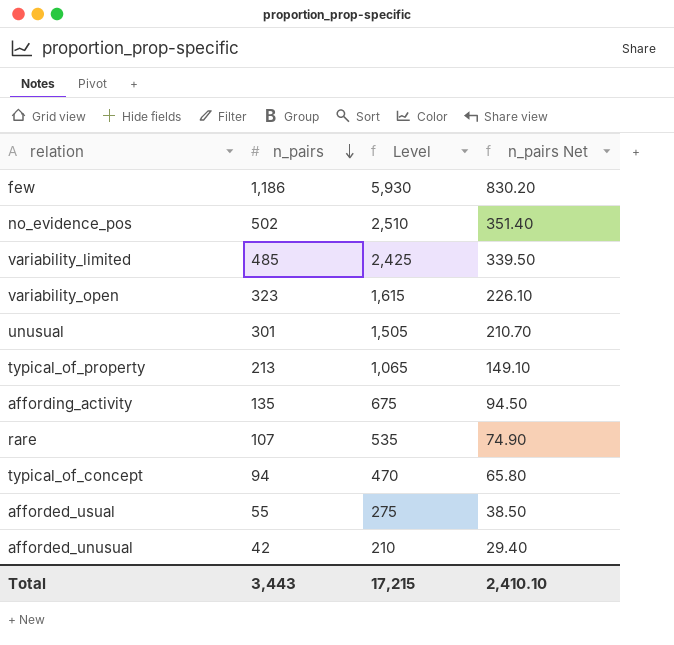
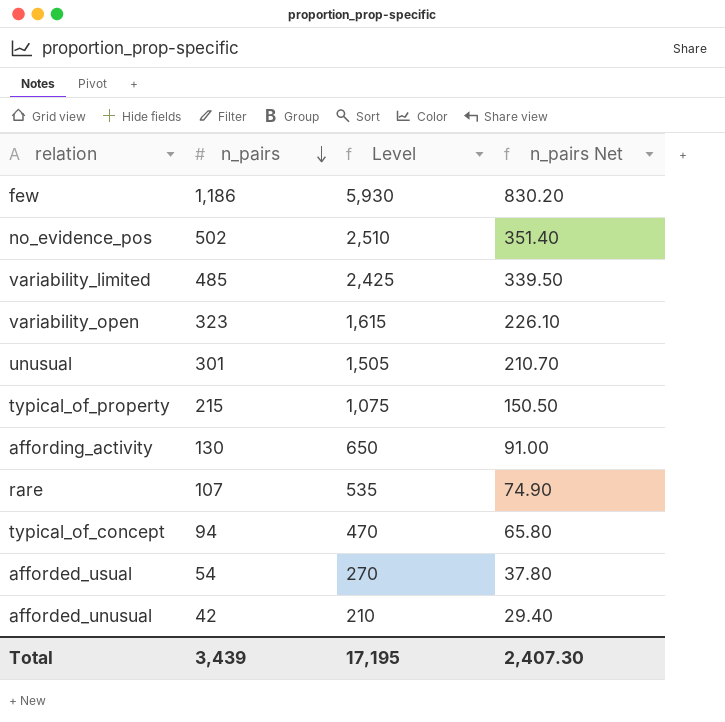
typical_of_property | n_pairs: 213 -> 215
typical_of_property | Level: 1,065 -> 1,075
typical_of_property | n_pairs Net: 149.10 -> 150.50
affording_activity | n_pairs: 135 -> 130
affording_activity | Level: 675 -> 650
affording_activity | n_pairs Net: 94.50 -> 91.00
afforded_usual | n_pairs: 55 -> 54
afforded_usual | Level: 275 -> 270
afforded_usual | n_pairs Net: 38.50 -> 37.80
Total | n_pairs: 3,443 -> 3,439
Total | Level: 17,215 -> 17,195
Total | n_pairs Net: 2,410.10 -> 2,407.30

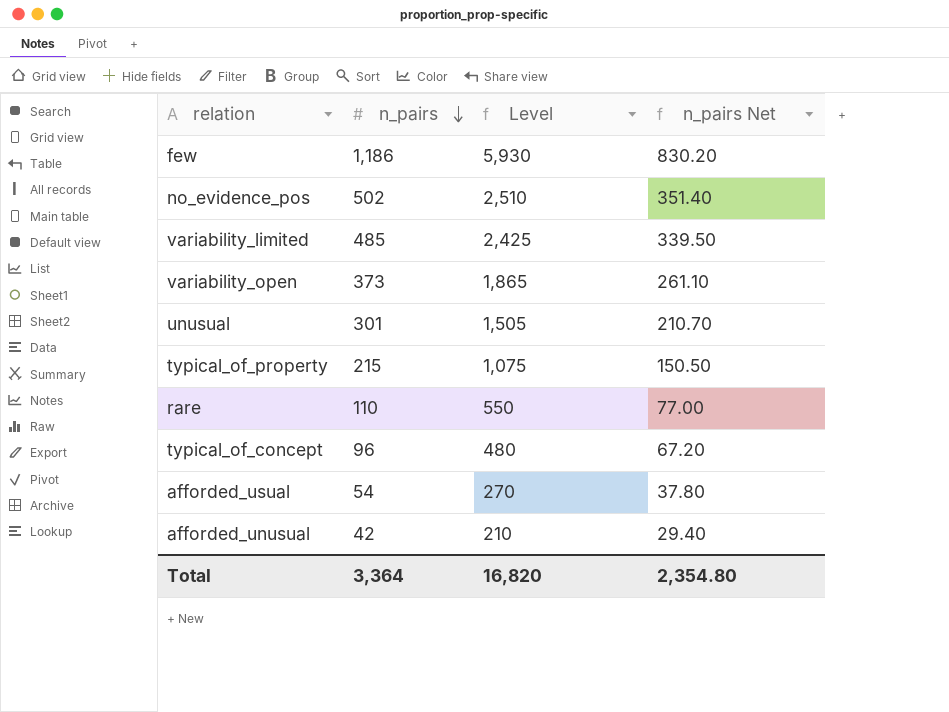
row affording_activity: 130 | 650 | 91.00 -> none
variability_open | n_pairs: 323 -> 373
variability_open | Level: 1,615 -> 1,865
variability_open | n_pairs Net: 226.10 -> 261.10
rare | n_pairs: 107 -> 110
rare | Level: 535 -> 550
rare | n_pairs Net: 74.90 -> 77.00
typical_of_concept | n_pairs: 94 -> 96
typical_of_concept | Level: 470 -> 480
typical_of_concept | n_pairs Net: 65.80 -> 67.20
Total | n_pairs: 3,439 -> 3,364
Total | Level: 17,195 -> 16,820
Total | n_pairs Net: 2,407.30 -> 2,354.80

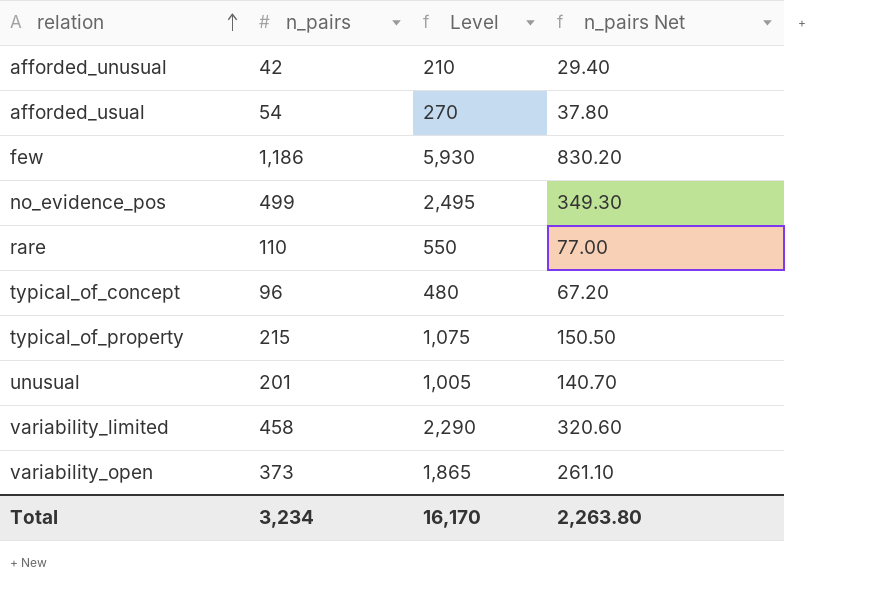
row order: n_pairs descending -> relation ascending
no_evidence_pos | n_pairs: 502 -> 499
no_evidence_pos | Level: 2,510 -> 2,495
no_evidence_pos | n_pairs Net: 351.40 -> 349.30
unusual | n_pairs: 301 -> 201
unusual | Level: 1,505 -> 1,005
unusual | n_pairs Net: 210.70 -> 140.70
variability_limited | n_pairs: 485 -> 458
variability_limited | Level: 2,425 -> 2,290
variability_limited | n_pairs Net: 339.50 -> 320.60
Total | n_pairs: 3,364 -> 3,234
Total | Level: 16,820 -> 16,170
Total | n_pairs Net: 2,354.80 -> 2,263.80

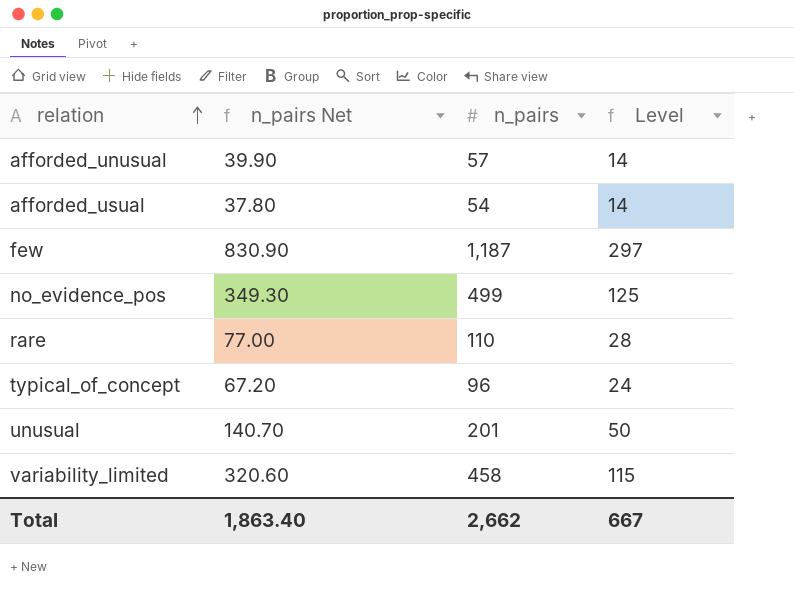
column n_pairs Net | position: 4 -> 2
column Level | formula: [n_pairs] * 5 -> [n_pairs] * 0.25
row typical_of_property: 215 | 1,075 | 150.50 -> none
row variability_open: 373 | 1,865 | 261.10 -> none
afforded_unusual | n_pairs Net: 29.40 -> 39.90
afforded_unusual | n_pairs: 42 -> 57
few | n_pairs Net: 830.20 -> 830.90
few | n_pairs: 1,186 -> 1,187
Total | n_pairs Net: 2,263.80 -> 1,863.40
Total | n_pairs: 3,234 -> 2,662
Total | Level: 16,170 -> 667

